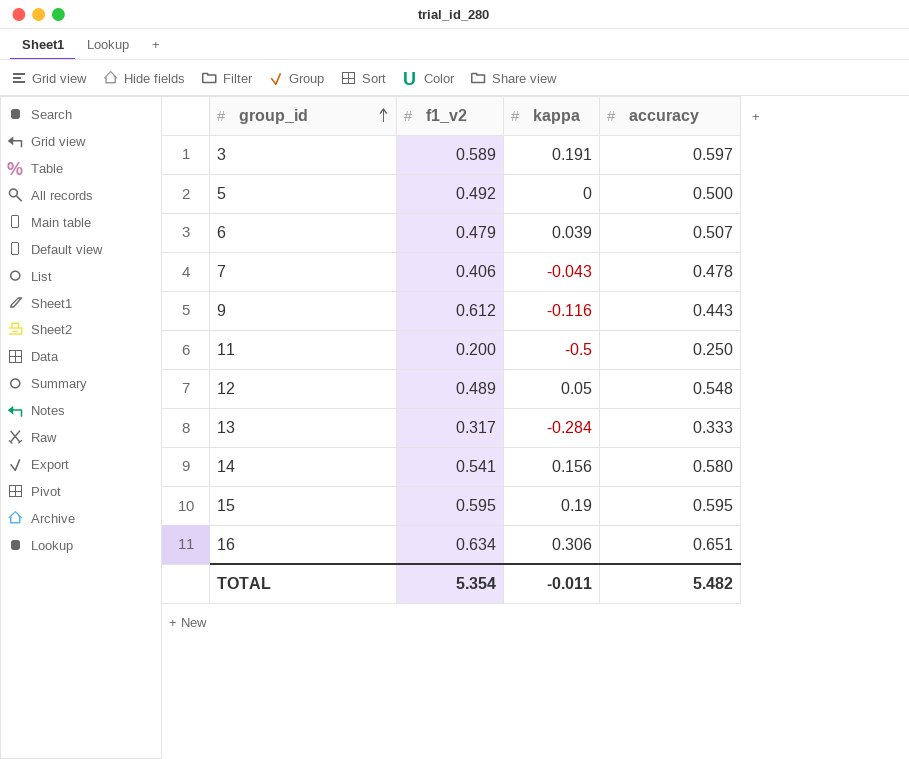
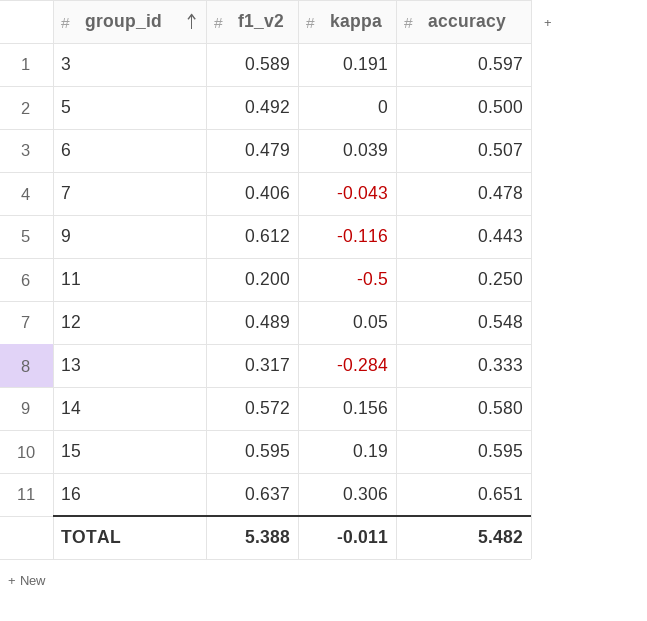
14 | f1_v2: 0.541 -> 0.572
16 | f1_v2: 0.634 -> 0.637
TOTAL | f1_v2: 5.354 -> 5.388

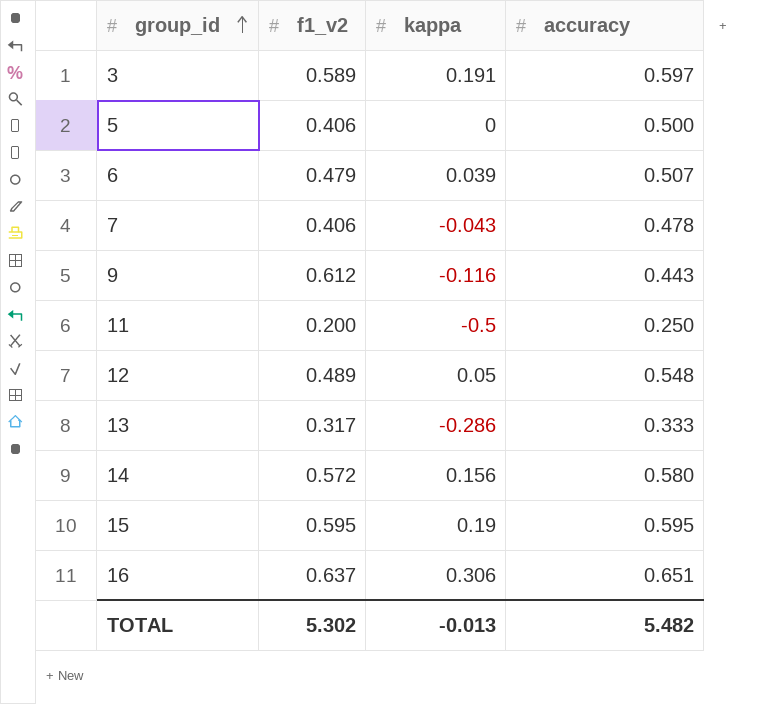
5 | f1_v2: 0.492 -> 0.406
13 | kappa: -0.284 -> -0.286
TOTAL | f1_v2: 5.388 -> 5.302
TOTAL | kappa: -0.011 -> -0.013

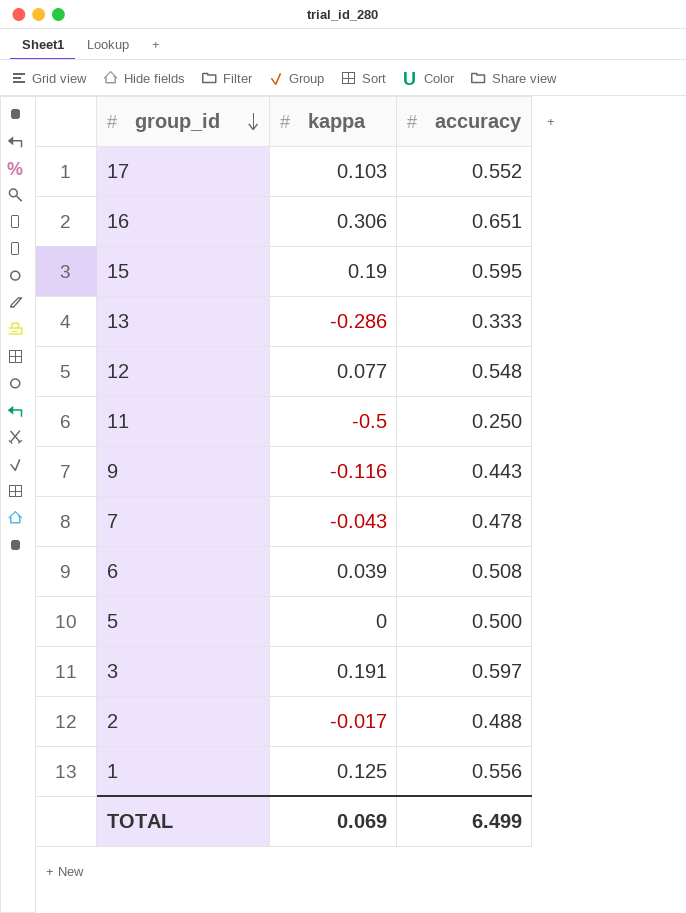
row order: group_id ascending -> group_id descending
column f1_v2 | position: 2 -> none
row 14: 0.572 | 0.156 | 0.580 -> none
row 17: none -> 0.103 | 0.552
12 | kappa: 0.05 -> 0.077
6 | accuracy: 0.507 -> 0.508
row 2: none -> -0.017 | 0.488
row 1: none -> 0.125 | 0.556
TOTAL | kappa: -0.013 -> 0.069
TOTAL | accuracy: 5.482 -> 6.499

